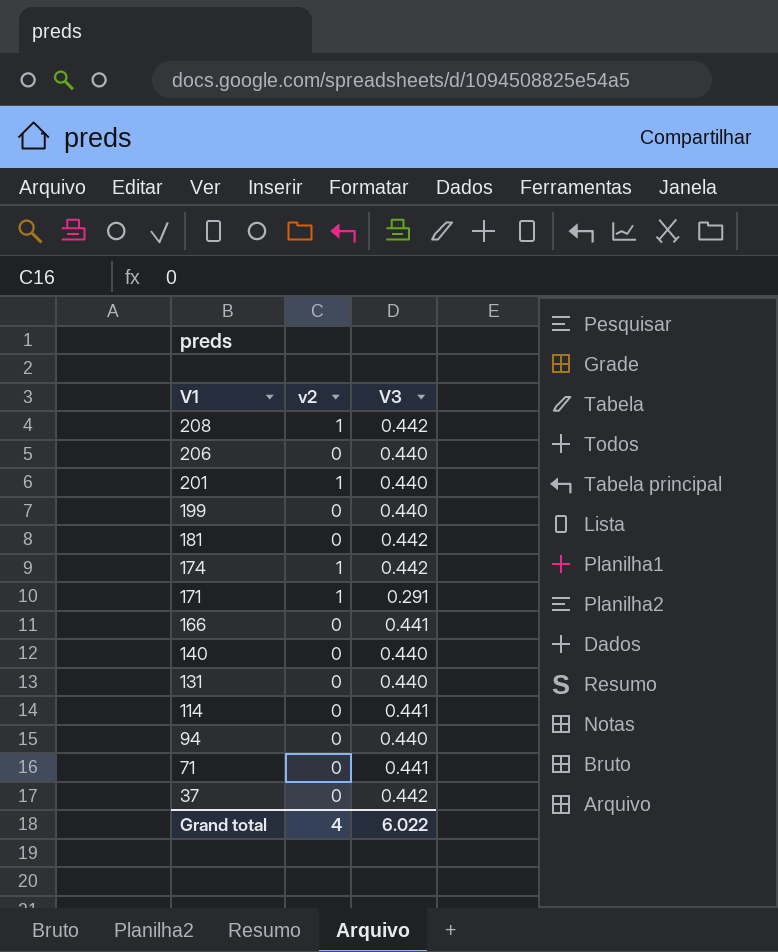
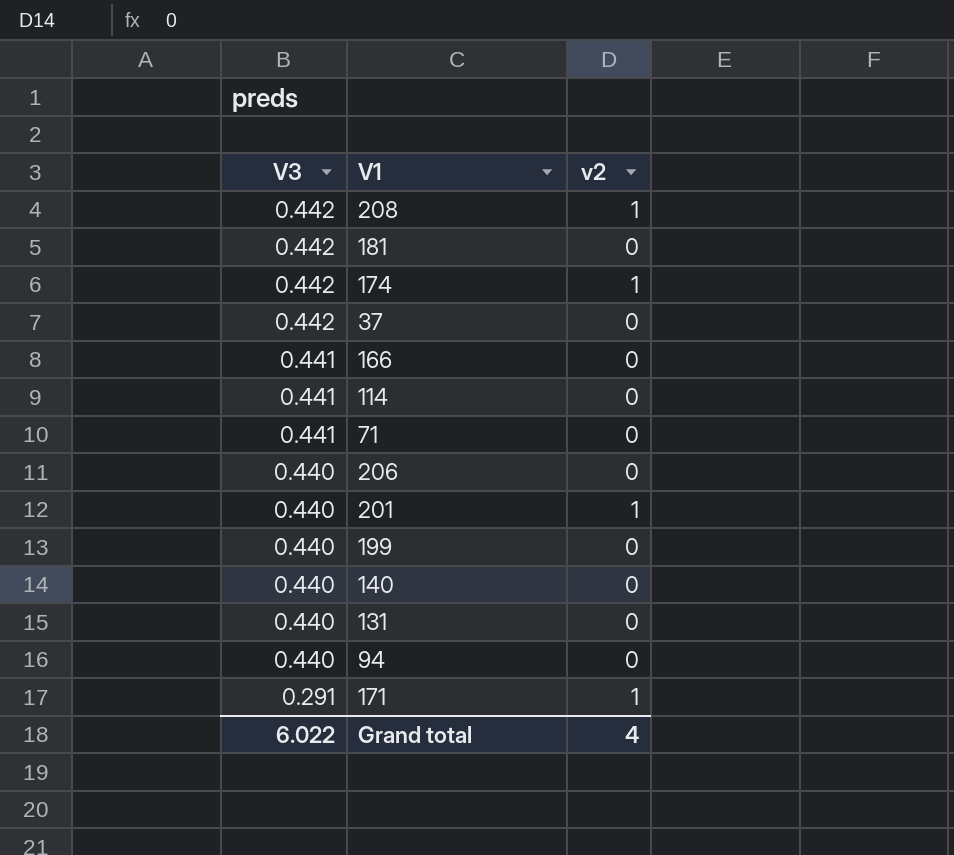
row order: V1 descending -> V3 descending
column V3 | position: 3 -> 1

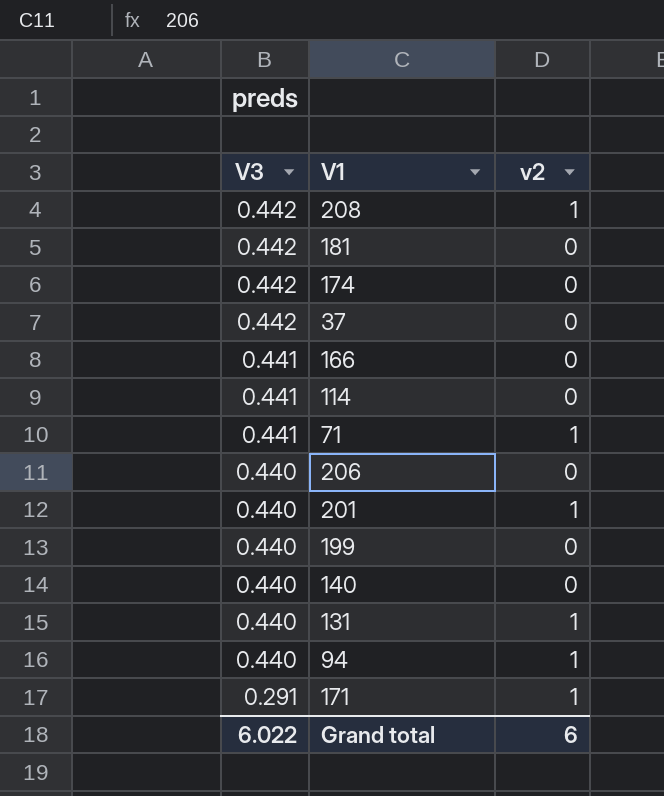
174 | v2: 1 -> 0
71 | v2: 0 -> 1
131 | v2: 0 -> 1
94 | v2: 0 -> 1
Grand total | v2: 4 -> 6

